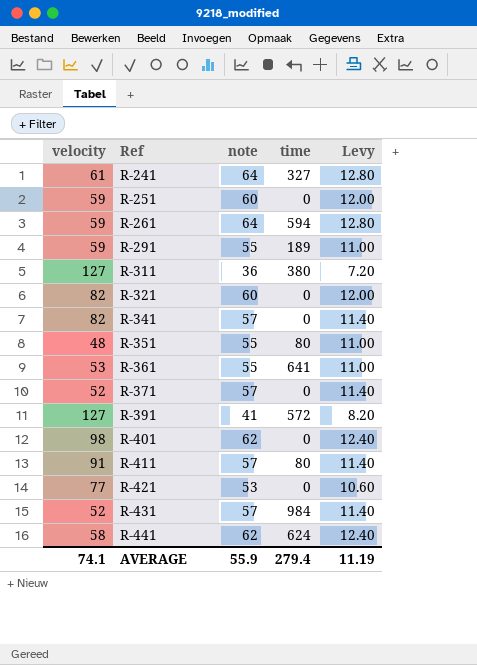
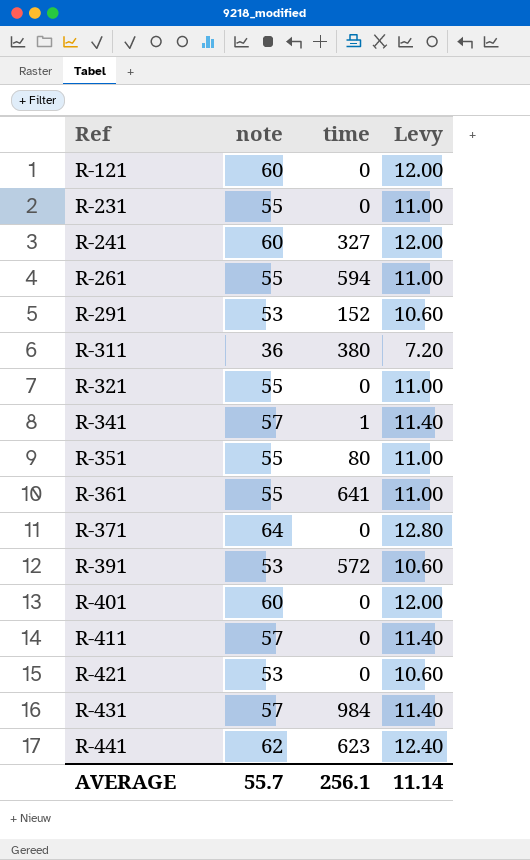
column velocity | position: 1 -> none
row R-251: 59 | 60 | 0 | 12.00 -> none
row R-121: none -> 60 | 0 | 12.00
row R-231: none -> 55 | 0 | 11.00
R-241 | note: 64 -> 60
R-241 | Levy: 12.80 -> 12.00
R-261 | note: 64 -> 55
R-261 | Levy: 12.80 -> 11.00
R-291 | note: 55 -> 53
R-291 | time: 189 -> 152
R-291 | Levy: 11.00 -> 10.60
R-321 | note: 60 -> 55
R-321 | Levy: 12.00 -> 11.00
R-341 | time: 0 -> 1
R-371 | note: 57 -> 64
R-371 | Levy: 11.40 -> 12.80
R-391 | note: 41 -> 53
R-391 | Levy: 8.20 -> 10.60
R-401 | note: 62 -> 60
R-401 | Levy: 12.40 -> 12.00
R-411 | time: 80 -> 0
R-441 | time: 624 -> 623
AVERAGE | note: 55.9 -> 55.7
AVERAGE | time: 279.4 -> 256.1
AVERAGE | Levy: 11.19 -> 11.14

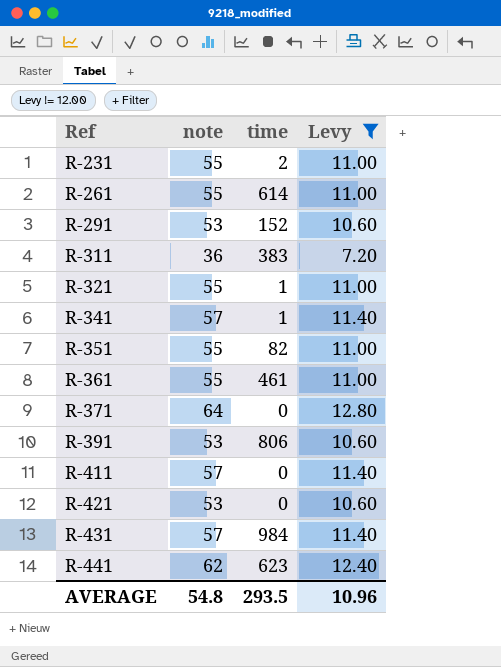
filter: none -> Levy != 12.00
R-231 | time: 0 -> 2
R-261 | time: 594 -> 614
R-311 | time: 380 -> 383
R-321 | time: 0 -> 1
R-351 | time: 80 -> 82
R-361 | time: 641 -> 461
R-391 | time: 572 -> 806
AVERAGE | note: 55.7 -> 54.8
AVERAGE | time: 256.1 -> 293.5
AVERAGE | Levy: 11.14 -> 10.96

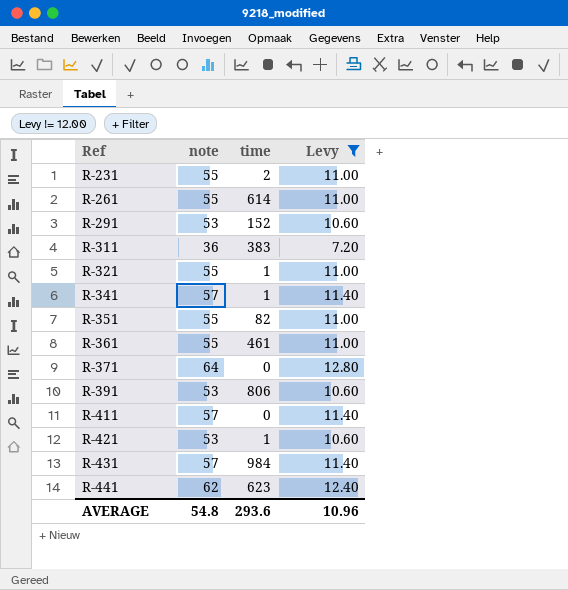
R-421 | time: 0 -> 1
AVERAGE | time: 293.5 -> 293.6

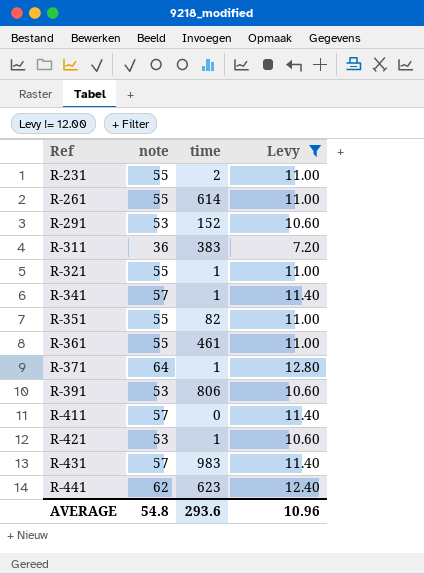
R-371 | time: 0 -> 1
R-431 | time: 984 -> 983

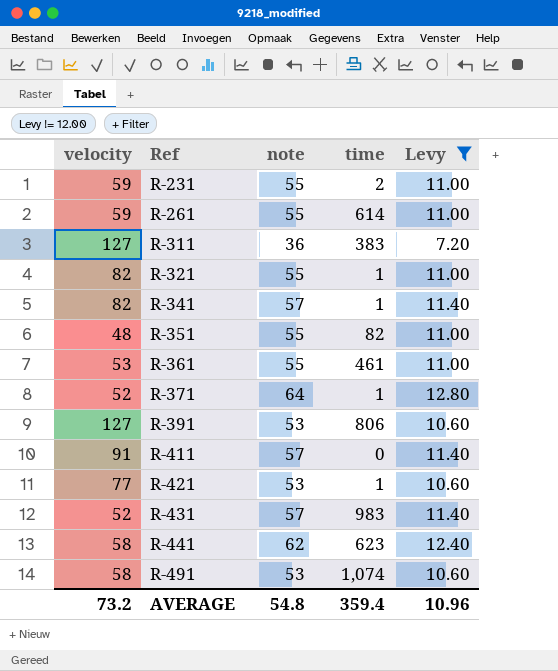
column velocity | position: none -> 1
row R-291: 53 | 152 | 10.60 -> none
row R-491: none -> 58 | 53 | 1,074 | 10.60
AVERAGE | time: 293.6 -> 359.4

